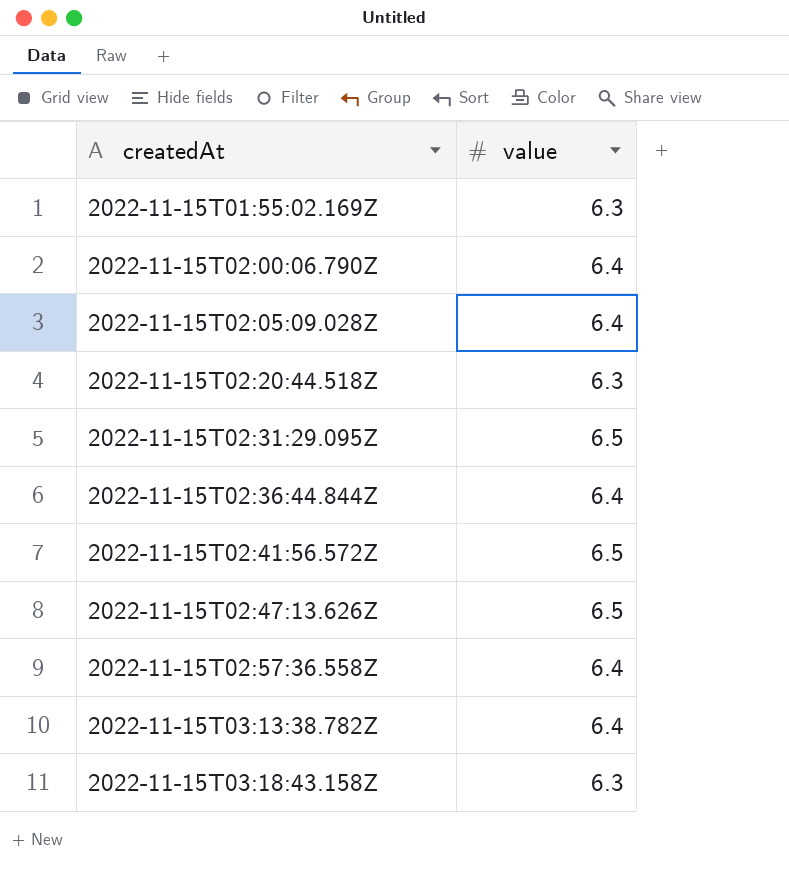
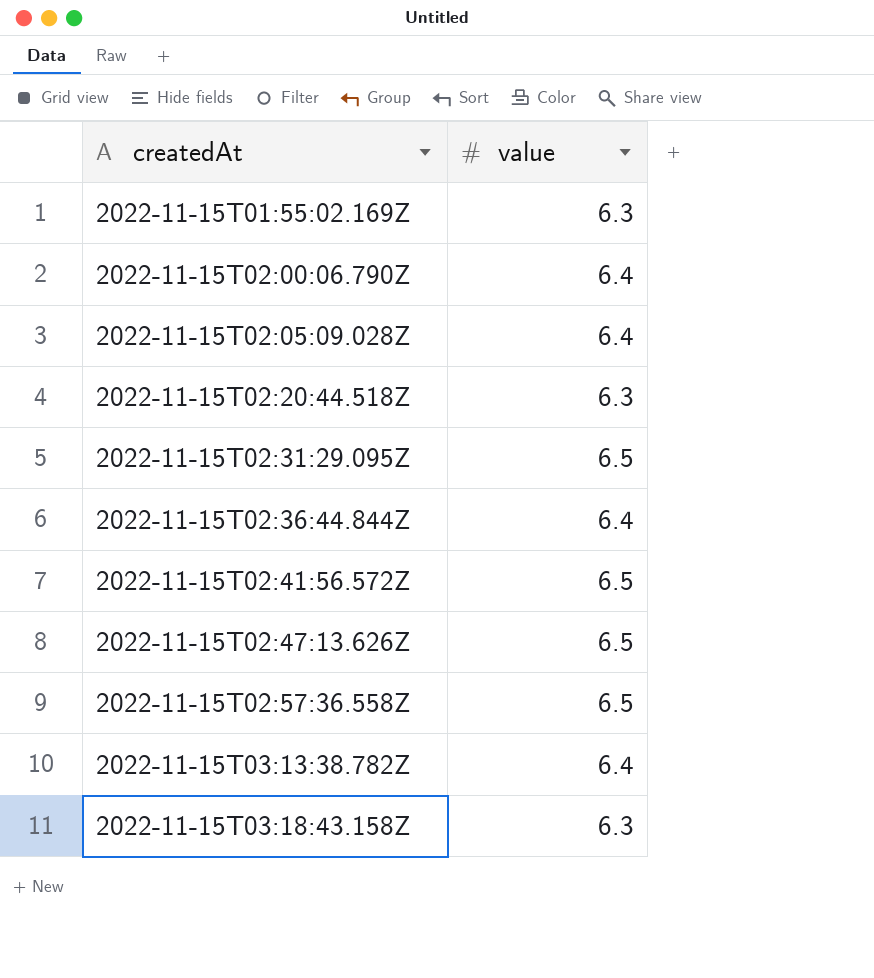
2022-11-15T02:57:36.558Z | value: 6.4 -> 6.5

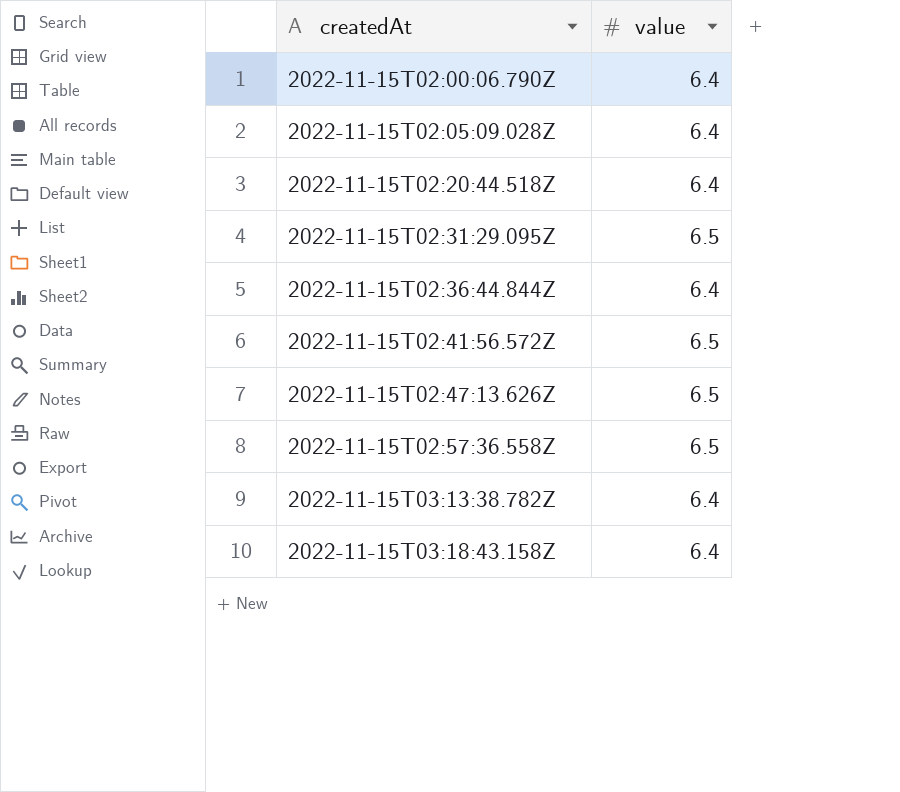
row 2022-11-15T01:55:02.169Z: 6.3 -> none
2022-11-15T02:20:44.518Z | value: 6.3 -> 6.4
2022-11-15T03:18:43.158Z | value: 6.3 -> 6.4

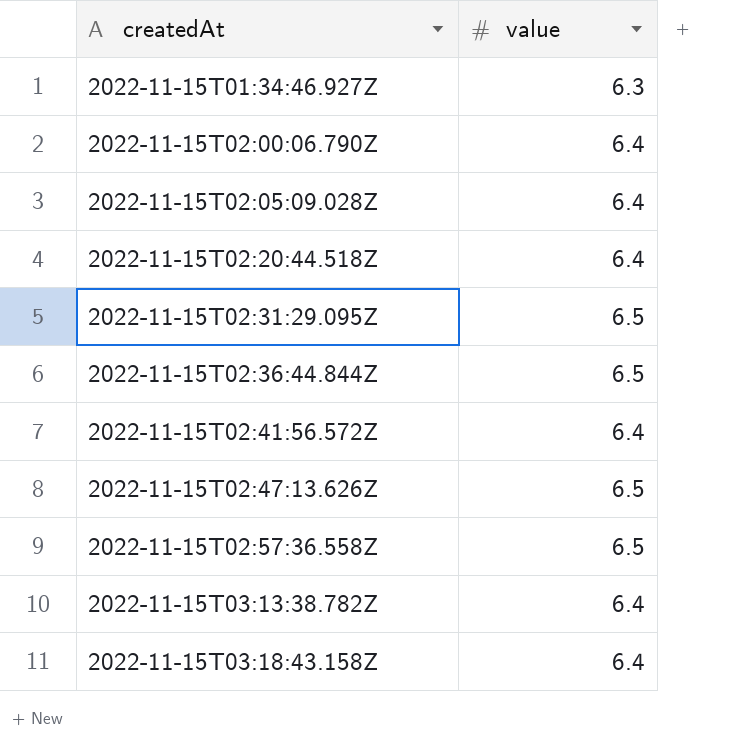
row 2022-11-15T01:34:46.927Z: none -> 6.3
2022-11-15T02:36:44.844Z | value: 6.4 -> 6.5
2022-11-15T02:41:56.572Z | value: 6.5 -> 6.4

